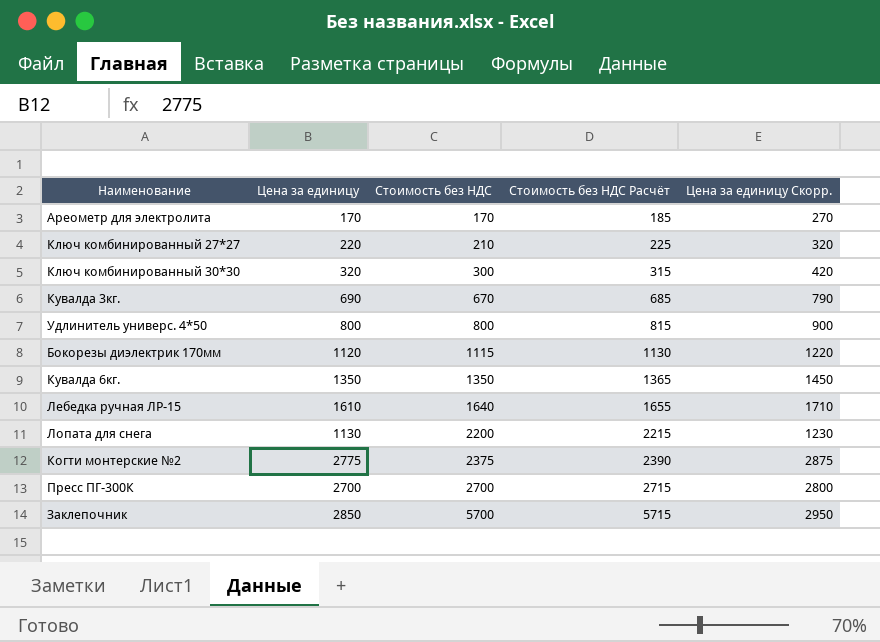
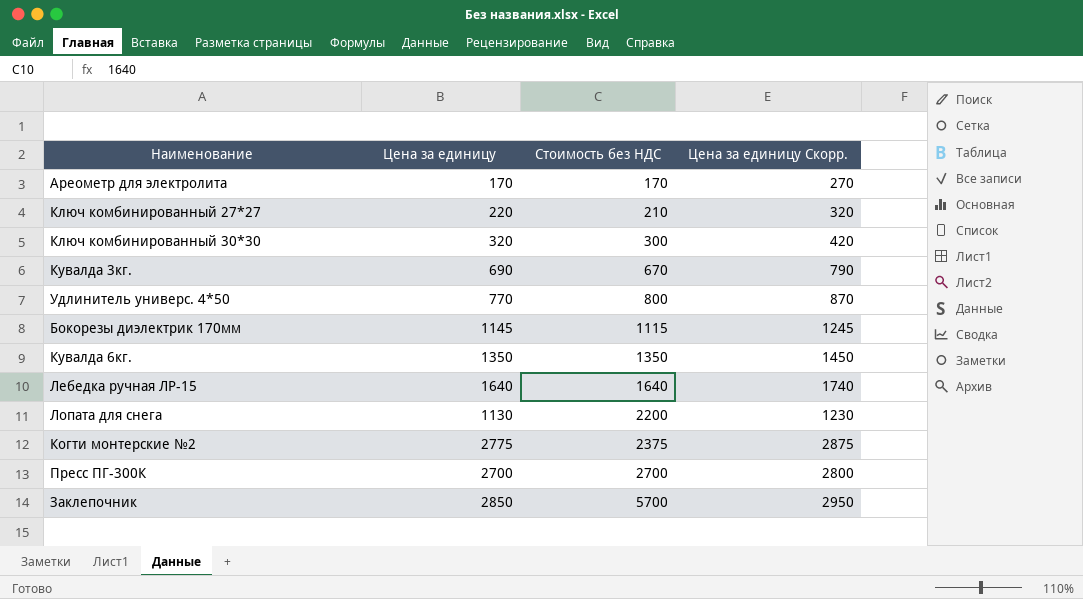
column Стоимость без НДС Расчёт | formula: [Стоимость без НДС] + 15 -> none
Удлинитель универс. 4*50 | Цена за единицу: 800 -> 770
Удлинитель универс. 4*50 | Цена за единицу Скорр.: 900 -> 870
Бокорезы диэлектрик 170мм | Цена за единицу: 1120 -> 1145
Бокорезы диэлектрик 170мм | Цена за единицу Скорр.: 1220 -> 1245
Лебедка ручная ЛР-15 | Цена за единицу: 1610 -> 1640
Лебедка ручная ЛР-15 | Цена за единицу Скорр.: 1710 -> 1740

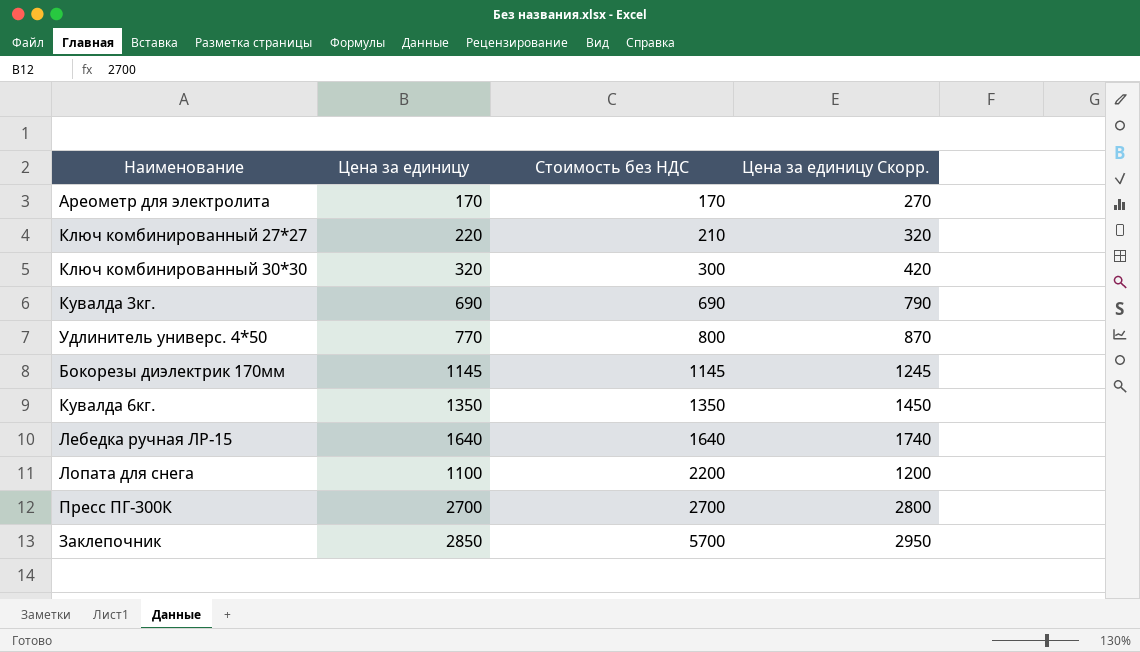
row Когти монтерские №2: 2775 | 2375 | 2875 -> none
Кувалда 3кг. | Стоимость без НДС: 670 -> 690
Бокорезы диэлектрик 170мм | Стоимость без НДС: 1115 -> 1145
Лопата для снега | Цена за единицу: 1130 -> 1100
Лопата для снега | Цена за единицу Скорр.: 1230 -> 1200

